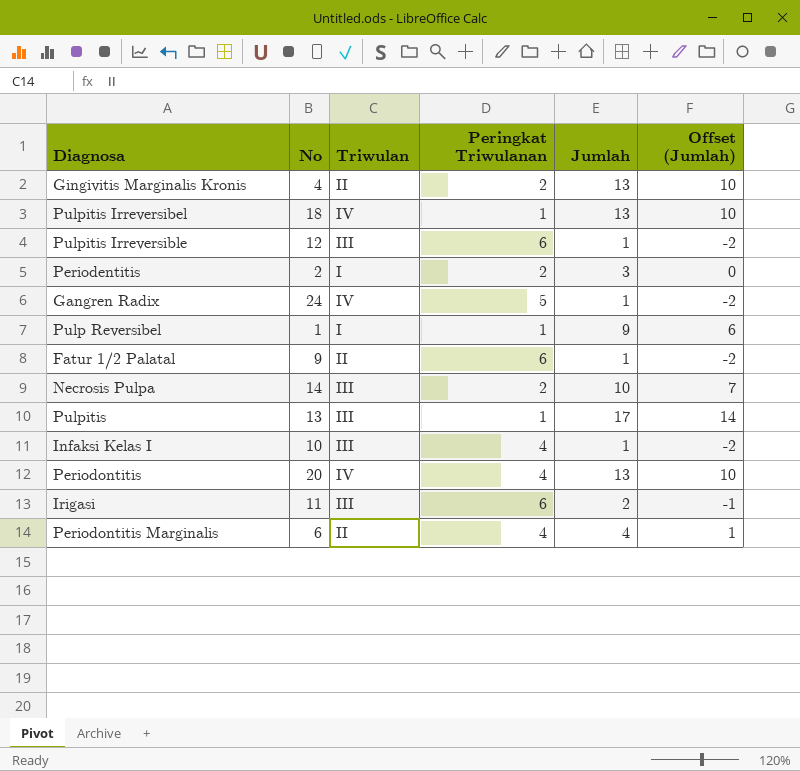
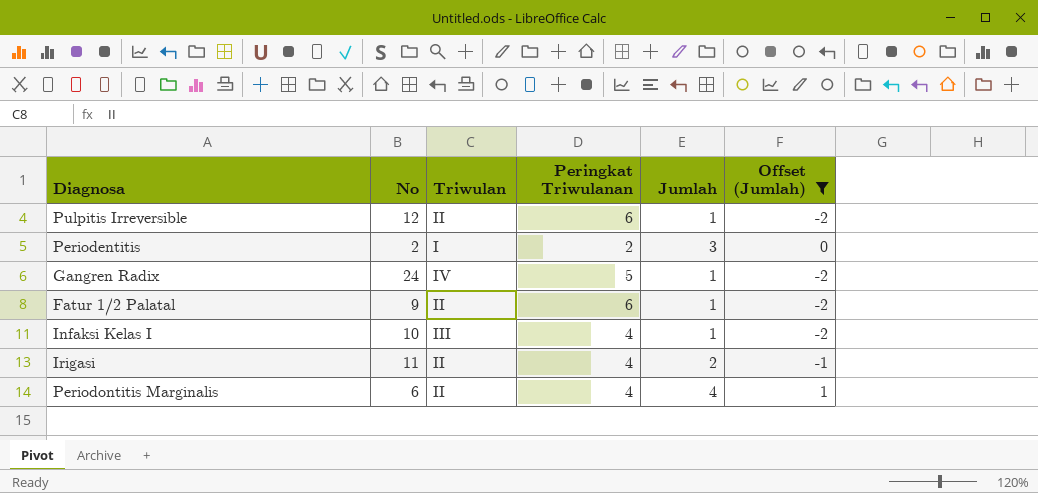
filter: none -> Offset (Jumlah) <= 1
Pulpitis Irreversible | Triwulan: III -> II
Irigasi | Triwulan: III -> II
Irigasi | Peringkat Triwulanan: 6 -> 4

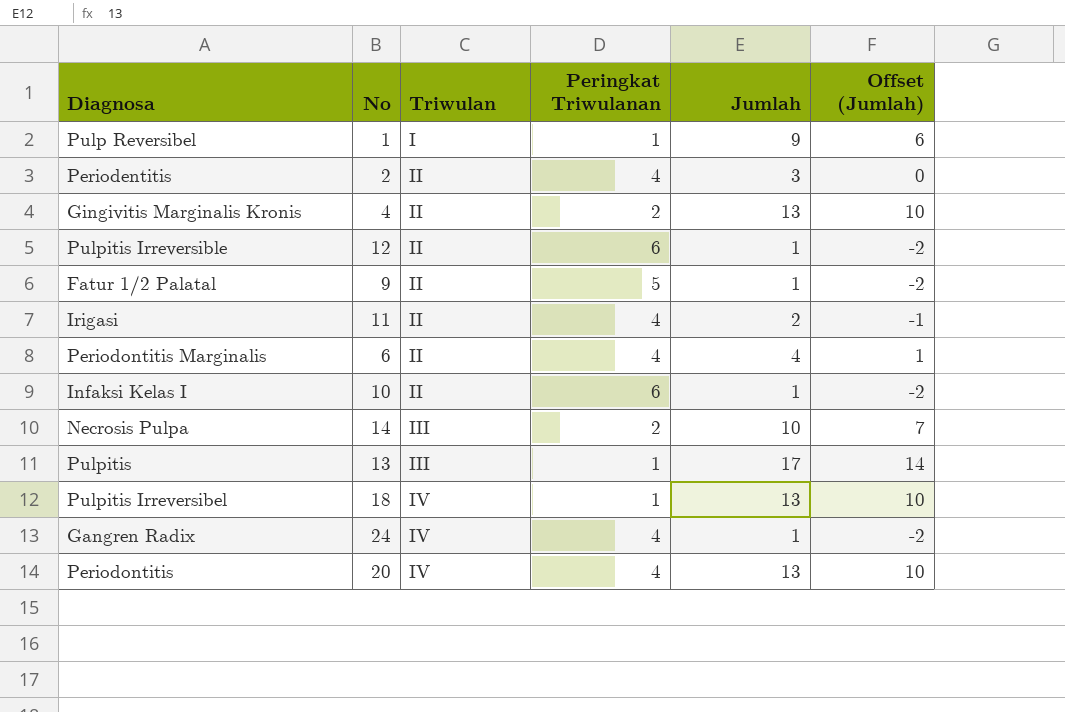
filter: Offset (Jumlah) <= 1 -> none
row order: none -> Triwulan ascending
Periodentitis | Triwulan: I -> II
Periodentitis | Peringkat Triwulanan: 2 -> 4
Fatur 1/2 Palatal | Peringkat Triwulanan: 6 -> 5
Infaksi Kelas I | Triwulan: III -> II
Infaksi Kelas I | Peringkat Triwulanan: 4 -> 6
Gangren Radix | Peringkat Triwulanan: 5 -> 4

